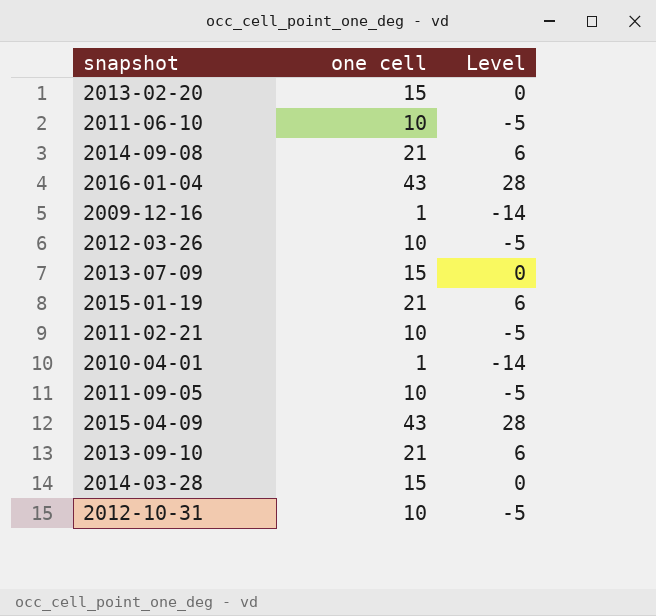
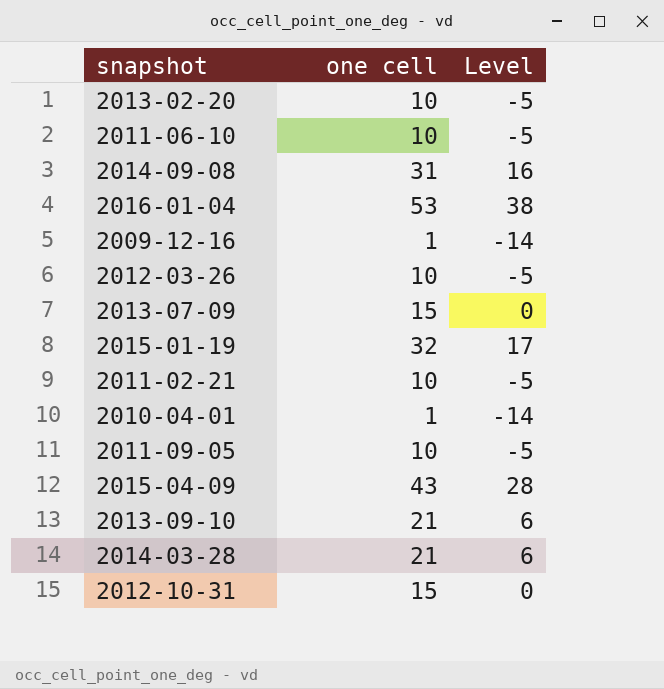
2013-02-20 | one cell: 15 -> 10
2013-02-20 | Level: 0 -> -5
2014-09-08 | one cell: 21 -> 31
2014-09-08 | Level: 6 -> 16
2016-01-04 | one cell: 43 -> 53
2016-01-04 | Level: 28 -> 38
2015-01-19 | one cell: 21 -> 32
2015-01-19 | Level: 6 -> 17
2014-03-28 | one cell: 15 -> 21
2014-03-28 | Level: 0 -> 6
2012-10-31 | one cell: 10 -> 15
2012-10-31 | Level: -5 -> 0

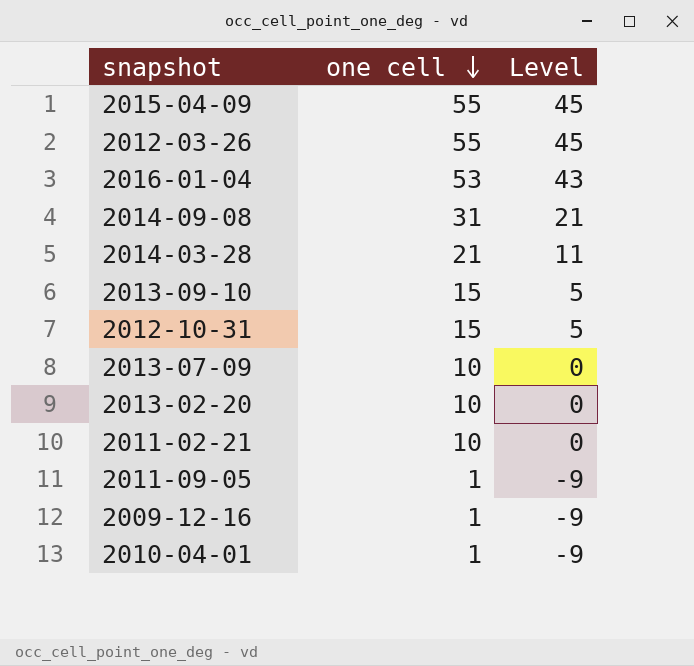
row order: none -> one cell descending
column Level | formula: [one cell] - 15 -> [one cell] - 10
row 2011-06-10: 10 | -5 -> none
row 2015-01-19: 32 | 17 -> none
2015-04-09 | one cell: 43 -> 55
2012-03-26 | one cell: 10 -> 55
2013-09-10 | one cell: 21 -> 15
2013-07-09 | one cell: 15 -> 10
2011-09-05 | one cell: 10 -> 1

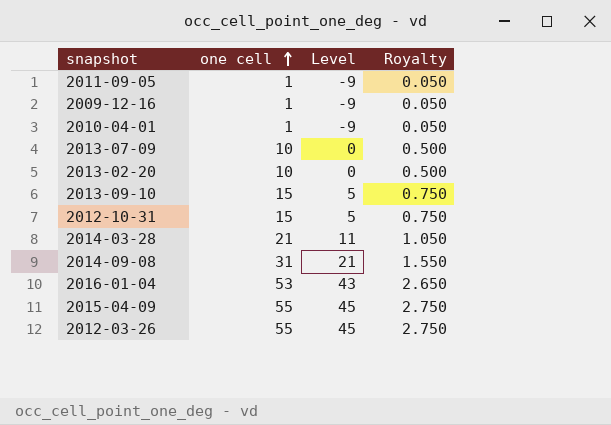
row order: one cell descending -> one cell ascending
column Royalty | formula: none -> [one cell] * 0.05
row 2011-02-21: 10 | 0 -> none

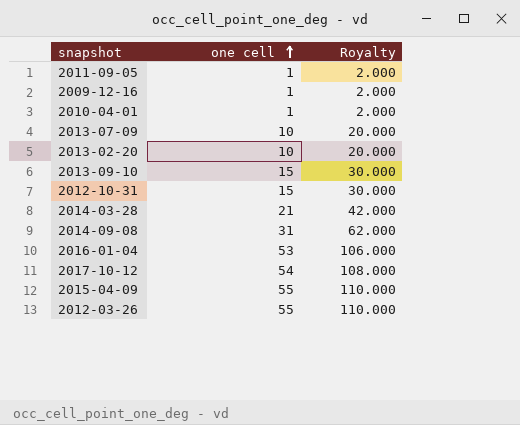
column Level | formula: [one cell] - 10 -> none
column Royalty | formula: [one cell] * 0.05 -> [one cell] * 2
row 2017-10-12: none -> 54 | 108.000

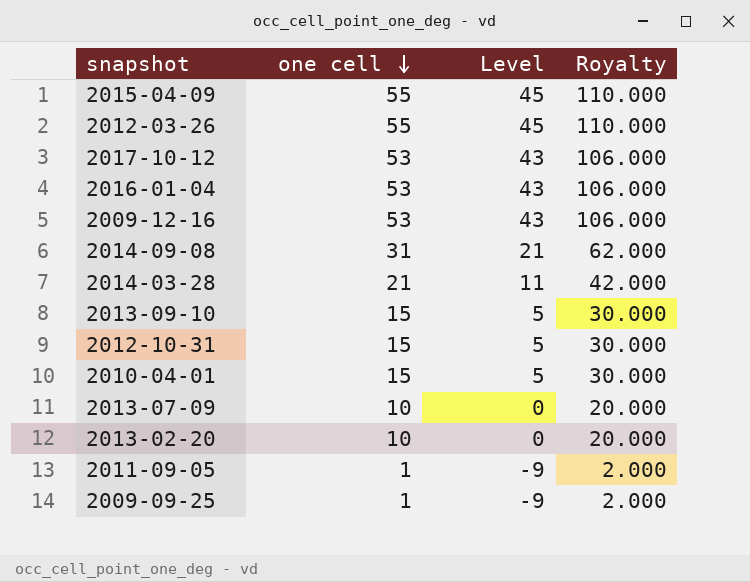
row order: one cell ascending -> one cell descending
column Level | formula: none -> [one cell] - 10
2017-10-12 | one cell: 54 -> 53
2017-10-12 | Royalty: 108.000 -> 106.000
2009-12-16 | one cell: 1 -> 53
2009-12-16 | Royalty: 2.000 -> 106.000
2010-04-01 | one cell: 1 -> 15
2010-04-01 | Royalty: 2.000 -> 30.000
row 2009-09-25: none -> 1 | -9 | 2.000

